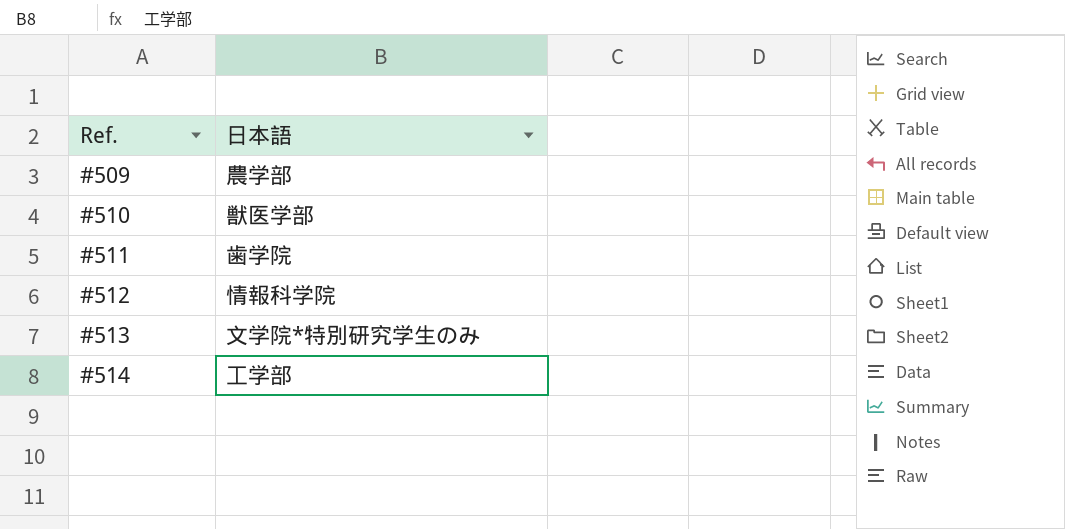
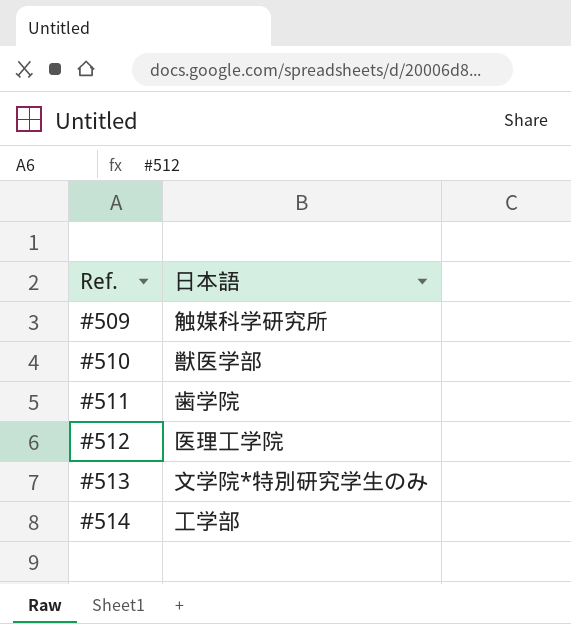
#509 | 日本語: 農学部 -> 触媒科学研究所
#512 | 日本語: 情報科学院 -> 医理工学院

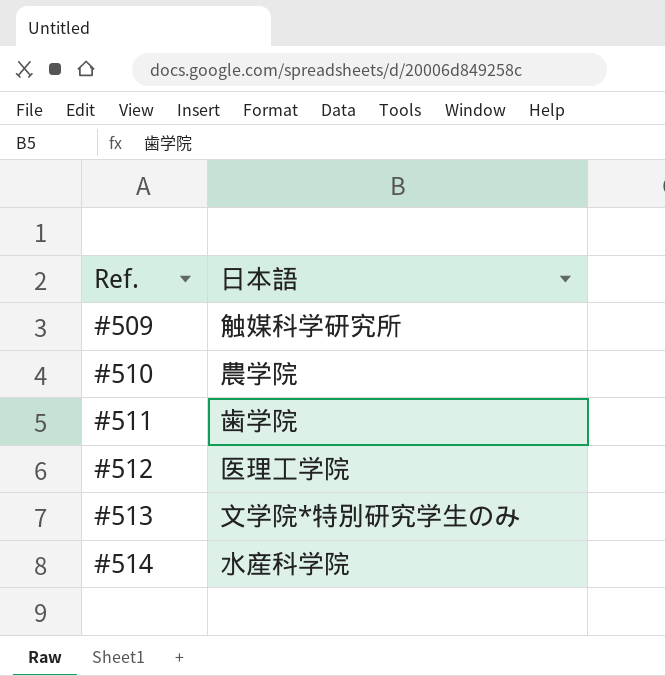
#510 | 日本語: 獣医学部 -> 農学院
#514 | 日本語: 工学部 -> 水産科学院

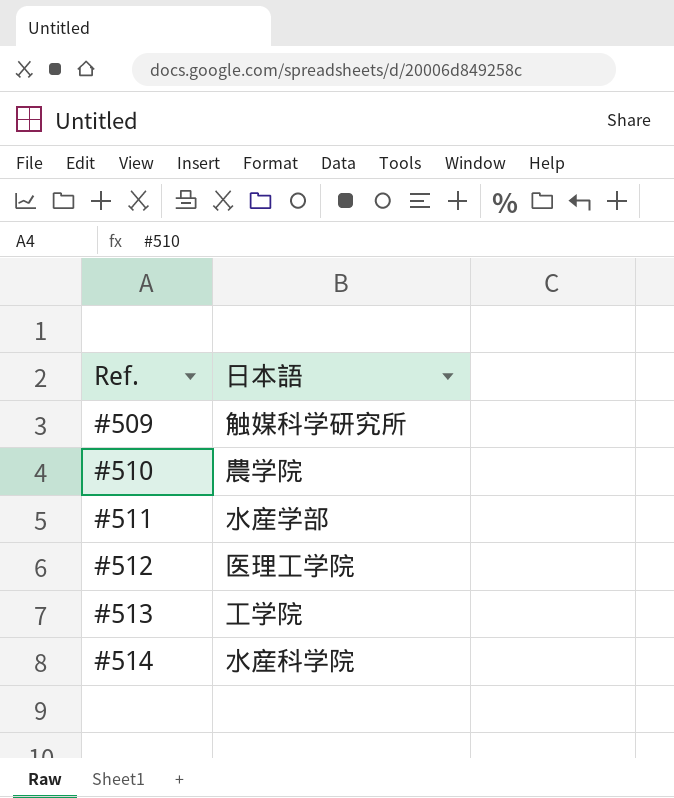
#511 | 日本語: 歯学院 -> 水産学部
#513 | 日本語: 文学院*特別研究学生のみ -> 工学院

